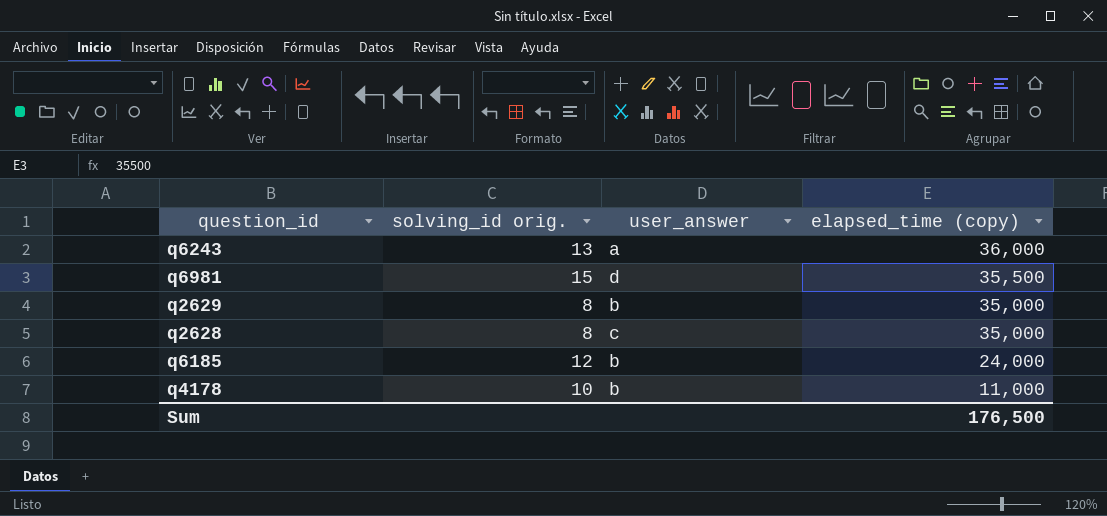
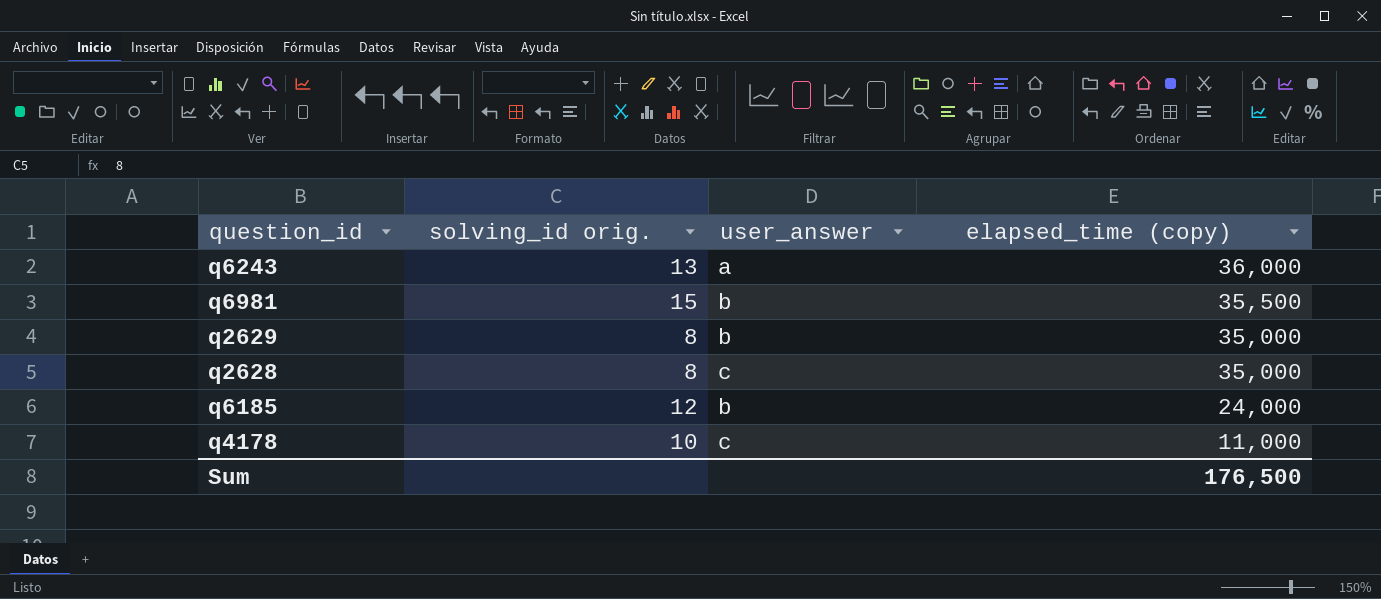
q6981 | user_answer: d -> b
q4178 | user_answer: b -> c

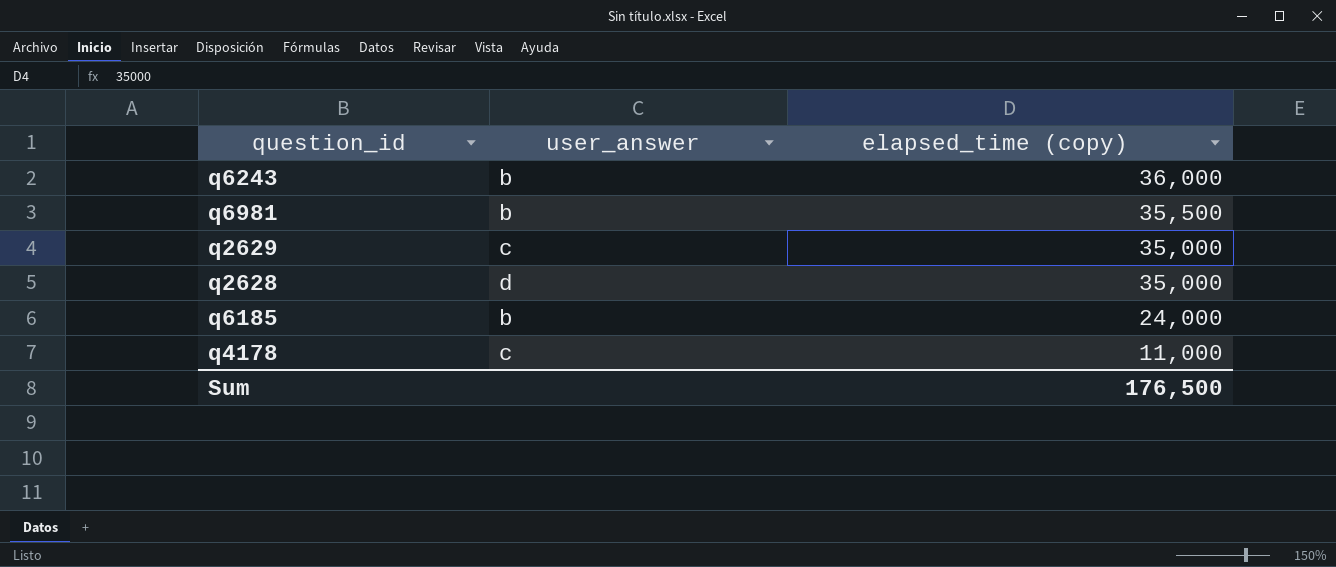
column solving_id orig. | position: 2 -> none
q6243 | user_answer: a -> b
q2629 | user_answer: b -> c
q2628 | user_answer: c -> d

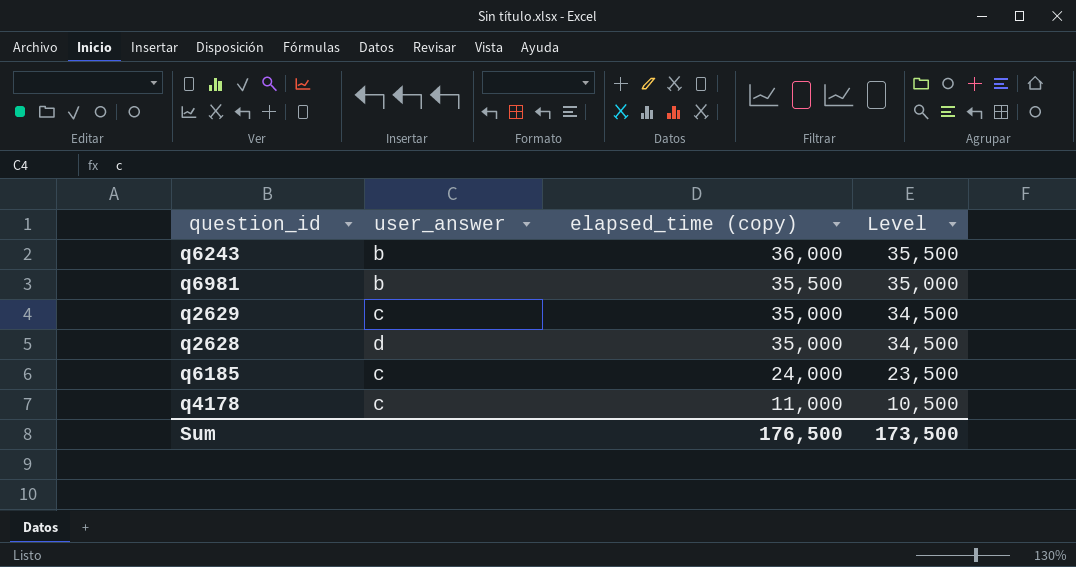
column Level | formula: none -> [elapsed_time (copy)] - 500
q6185 | user_answer: b -> c

